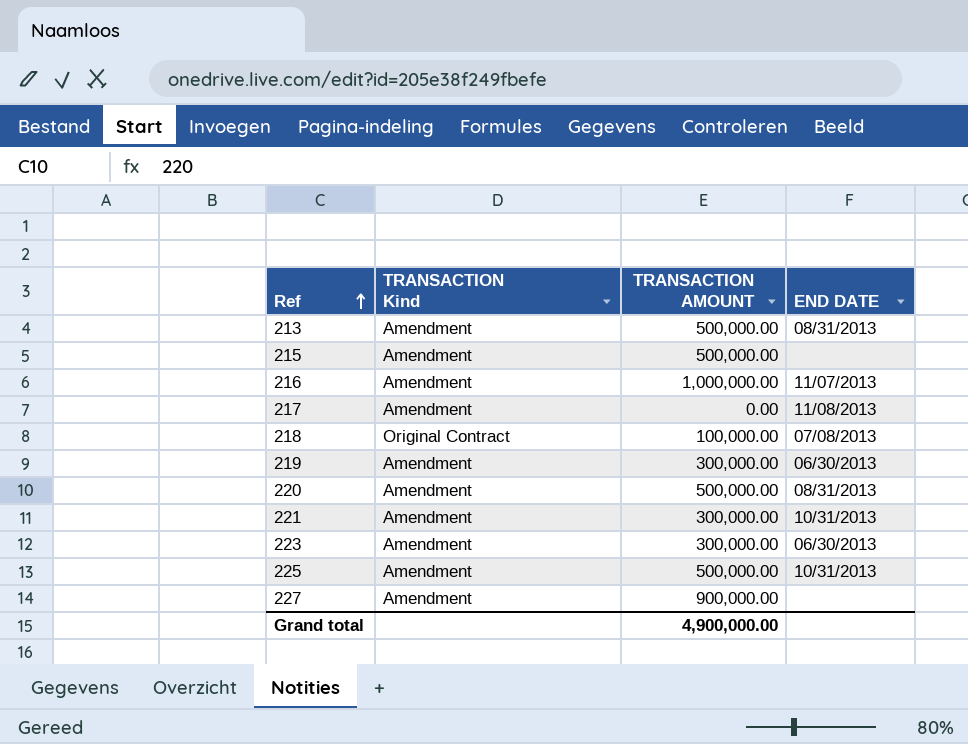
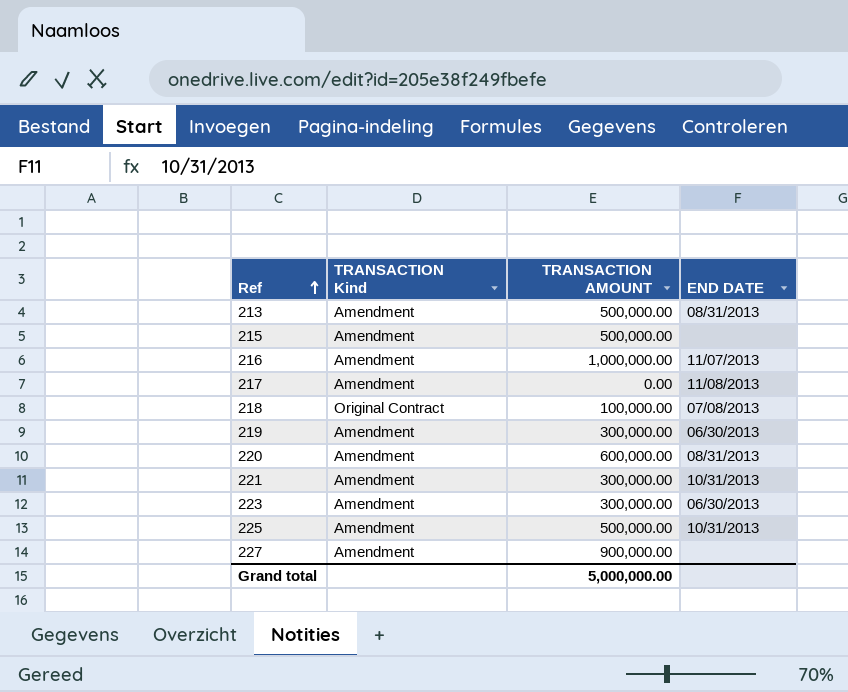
220 | TRANSACTION AMOUNT: 500,000.00 -> 600,000.00
Grand total | TRANSACTION AMOUNT: 4,900,000.00 -> 5,000,000.00

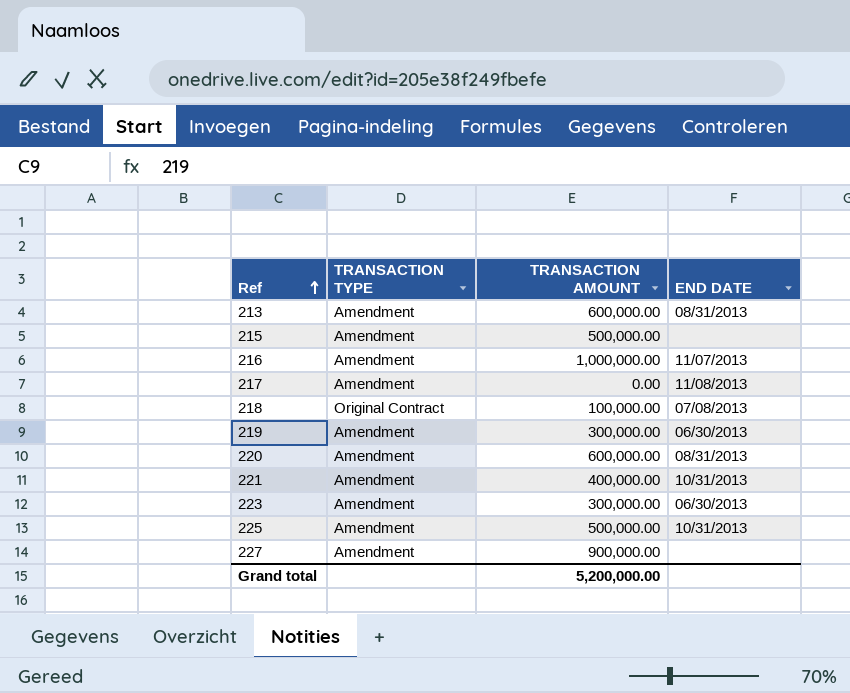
column name: TRANSACTION Kind -> TRANSACTION TYPE
213 | TRANSACTION AMOUNT: 500,000.00 -> 600,000.00
221 | TRANSACTION AMOUNT: 300,000.00 -> 400,000.00
Grand total | TRANSACTION AMOUNT: 5,000,000.00 -> 5,200,000.00

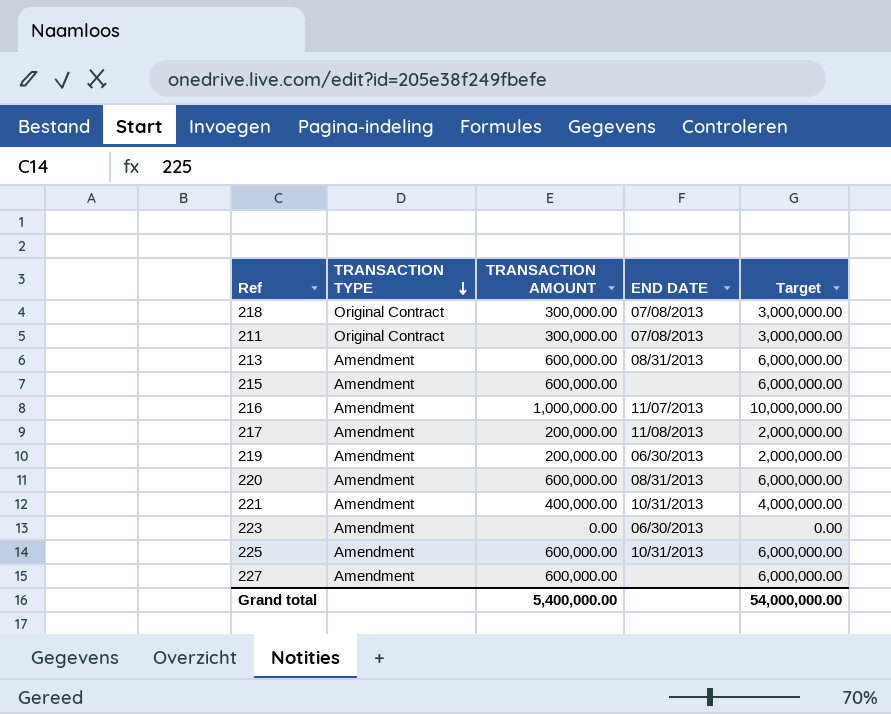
row order: Ref ascending -> TRANSACTION TYPE descending
column Target | formula: none -> [TRANSACTION AMOUNT] * 10
218 | TRANSACTION AMOUNT: 100,000.00 -> 300,000.00
row 211: none -> Original Contract | 300,000.00 | 07/08/2013 | 3,000,000.00
215 | TRANSACTION AMOUNT: 500,000.00 -> 600,000.00
217 | TRANSACTION AMOUNT: 0.00 -> 200,000.00
219 | TRANSACTION AMOUNT: 300,000.00 -> 200,000.00
223 | TRANSACTION AMOUNT: 300,000.00 -> 0.00
225 | TRANSACTION AMOUNT: 500,000.00 -> 600,000.00
227 | TRANSACTION AMOUNT: 900,000.00 -> 600,000.00
Grand total | TRANSACTION AMOUNT: 5,200,000.00 -> 5,400,000.00

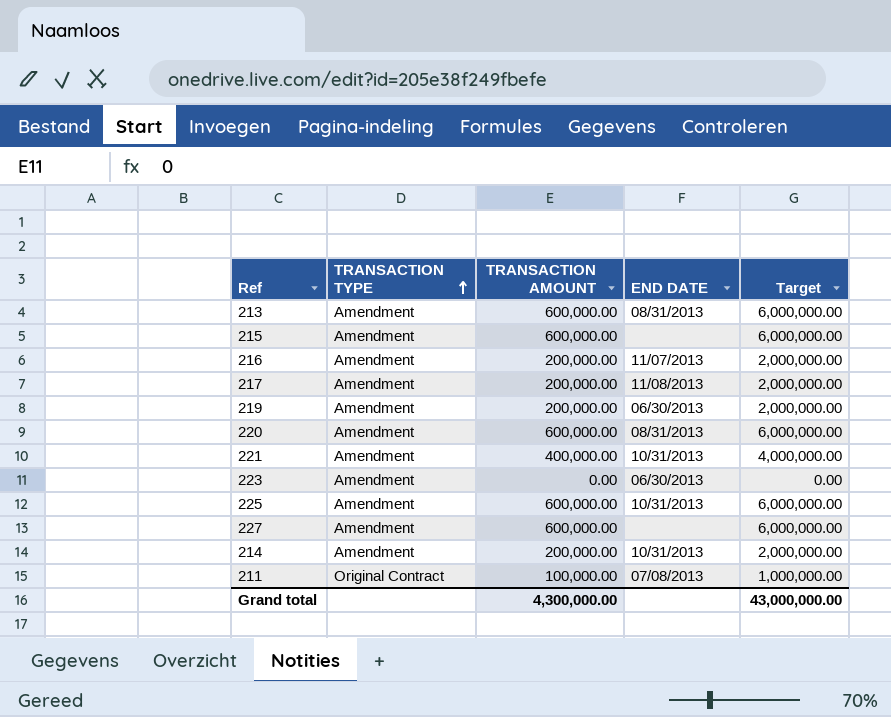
row order: TRANSACTION TYPE descending -> TRANSACTION TYPE ascending
row 218: Original Contract | 300,000.00 | 07/08/2013 | 3,000,000.00 -> none
216 | TRANSACTION AMOUNT: 1,000,000.00 -> 200,000.00
216 | Target: 10,000,000.00 -> 2,000,000.00
row 214: none -> Amendment | 200,000.00 | 10/31/2013 | 2,000,000.00
211 | TRANSACTION AMOUNT: 300,000.00 -> 100,000.00
211 | Target: 3,000,000.00 -> 1,000,000.00
Grand total | TRANSACTION AMOUNT: 5,400,000.00 -> 4,300,000.00
Grand total | Target: 54,000,000.00 -> 43,000,000.00

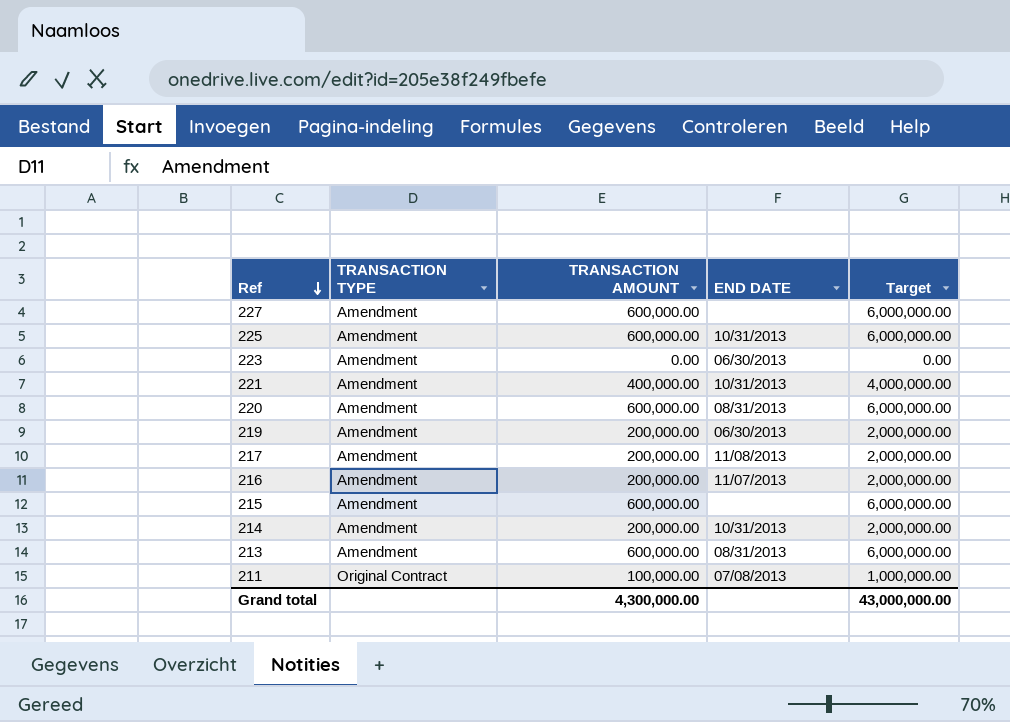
row order: TRANSACTION TYPE ascending -> Ref descending

